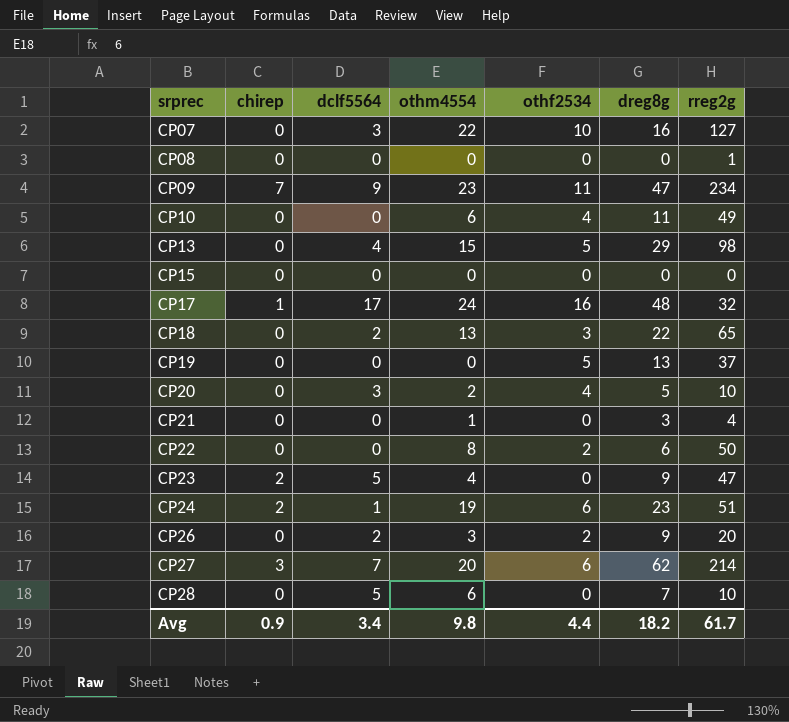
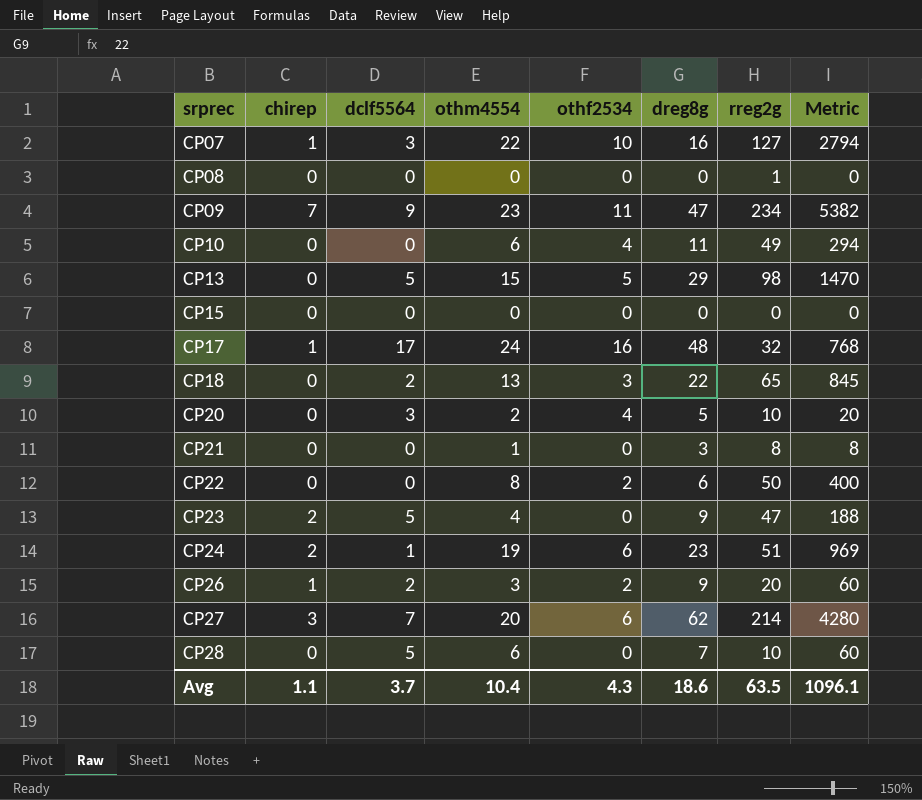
column Metric | formula: none -> [othm4554] * [rreg2g]
row CP19: 0 | 0 | 0 | 5 | 13 | 37 -> none
CP07 | chirep: 0 -> 1
CP13 | dclf5564: 4 -> 5
CP21 | rreg2g: 4 -> 8
CP26 | chirep: 0 -> 1
Avg | chirep: 0.9 -> 1.1
Avg | dclf5564: 3.4 -> 3.7
Avg | othm4554: 9.8 -> 10.4
Avg | othf2534: 4.4 -> 4.3
Avg | dreg8g: 18.2 -> 18.6
Avg | rreg2g: 61.7 -> 63.5

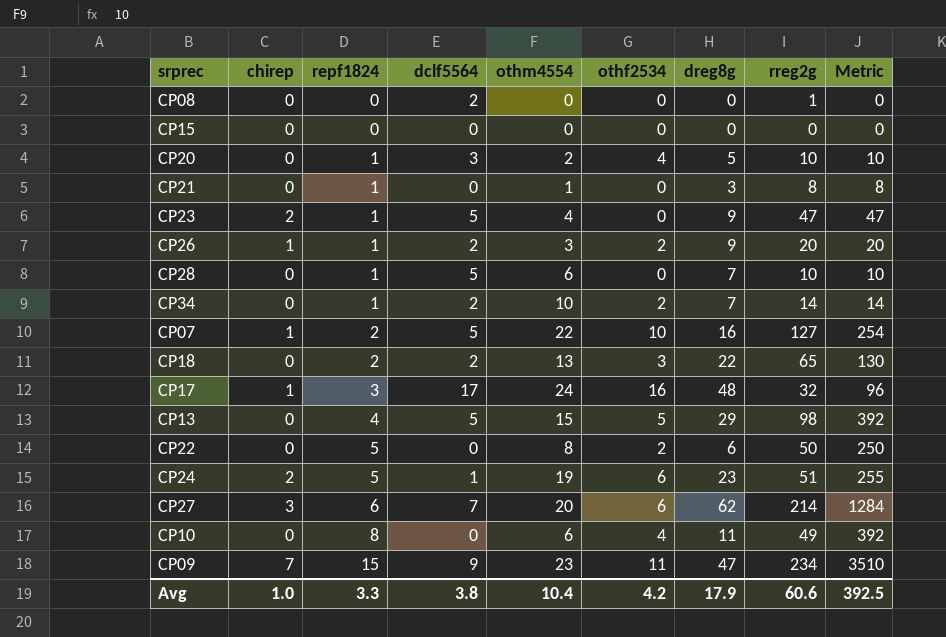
row order: srprec ascending -> repf1824 ascending
column repf1824 | position: none -> 3
column Metric | formula: [othm4554] * [rreg2g] -> [repf1824] * [rreg2g]
CP08 | dclf5564: 0 -> 2
row CP34: none -> 0 | 1 | 2 | 10 | 2 | 7 | 14 | 14
CP07 | dclf5564: 3 -> 5
Avg | chirep: 1.1 -> 1.0
Avg | dclf5564: 3.7 -> 3.8
Avg | othf2534: 4.3 -> 4.2
Avg | dreg8g: 18.6 -> 17.9
Avg | rreg2g: 63.5 -> 60.6
Avg | Metric: 1096.1 -> 392.5

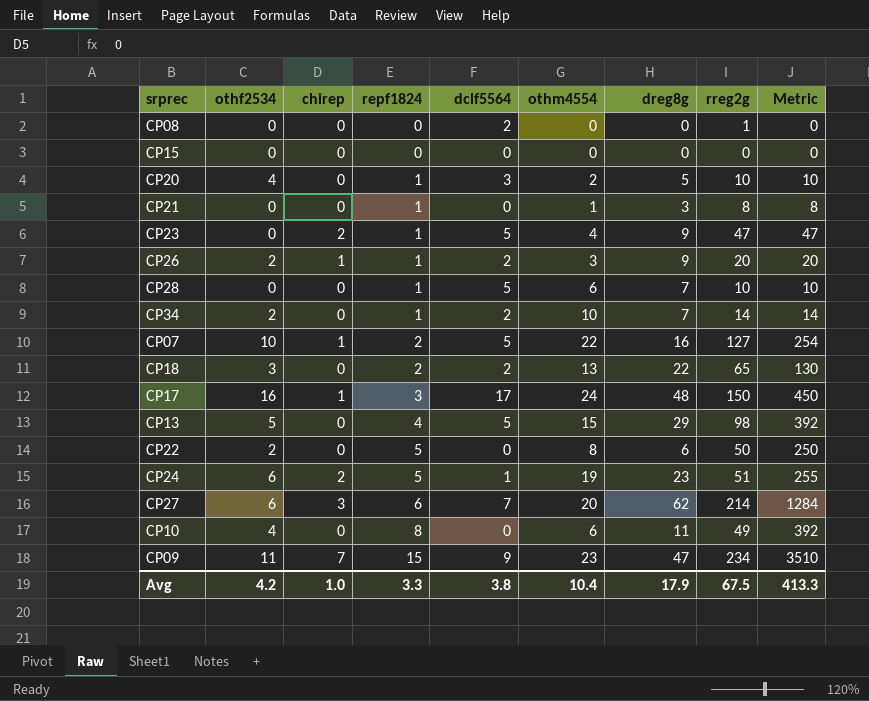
column othf2534 | position: 6 -> 2
CP17 | rreg2g: 32 -> 150
CP17 | Metric: 96 -> 450
Avg | rreg2g: 60.6 -> 67.5
Avg | Metric: 392.5 -> 413.3

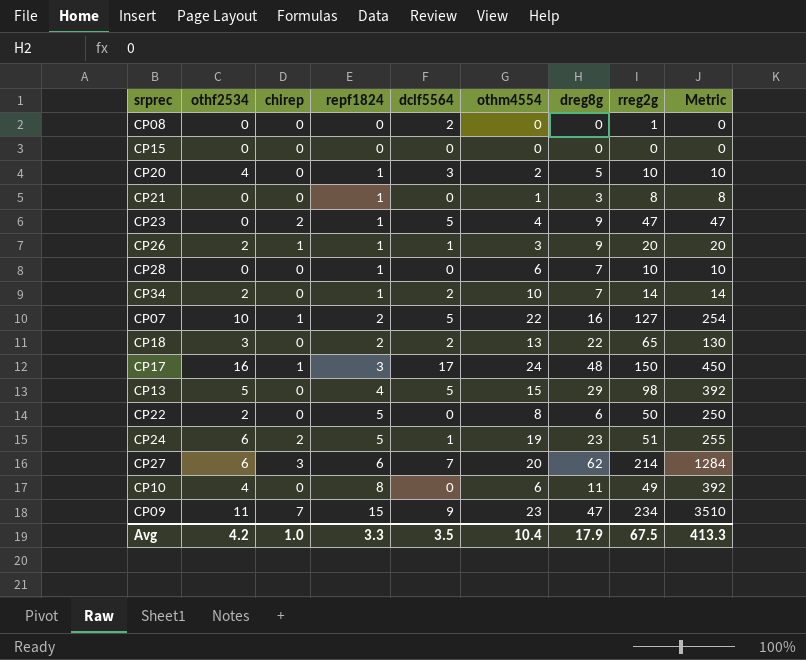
CP26 | dclf5564: 2 -> 1
CP28 | dclf5564: 5 -> 0
Avg | dclf5564: 3.8 -> 3.5

